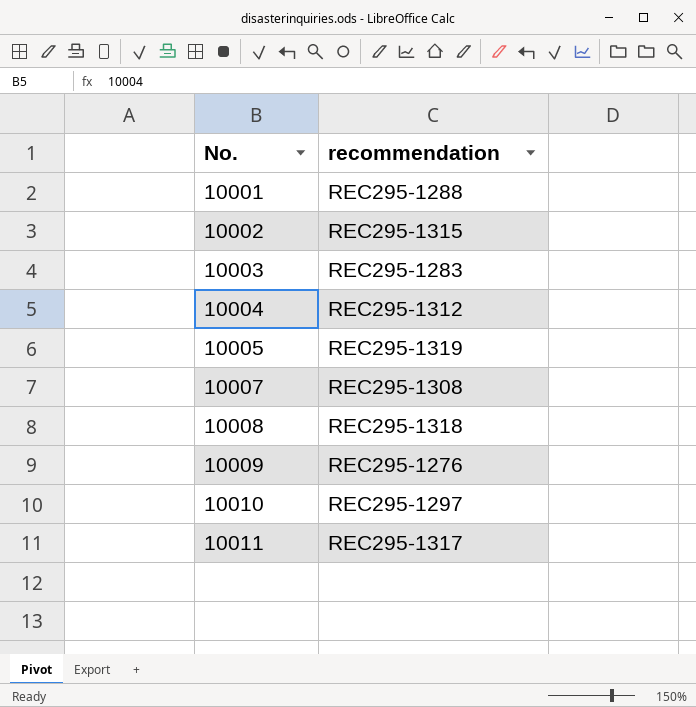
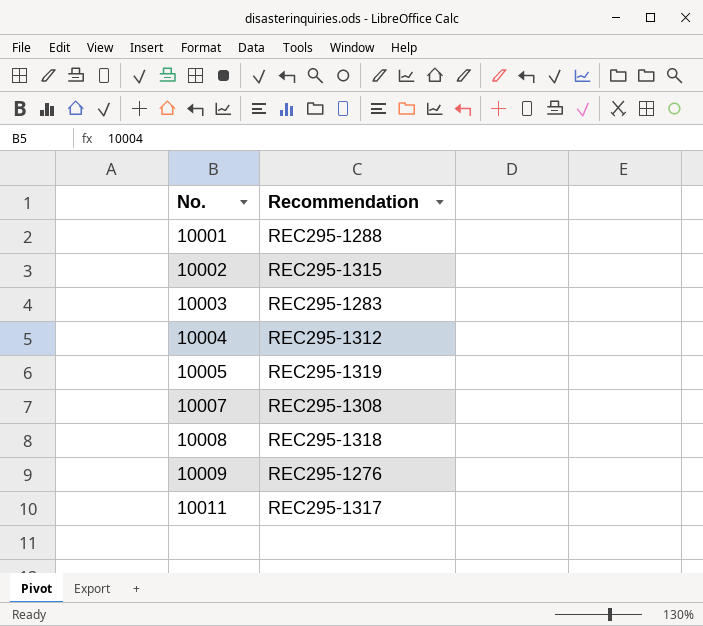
column name: recommendation -> Recommendation
row 10010: REC295-1297 -> none

